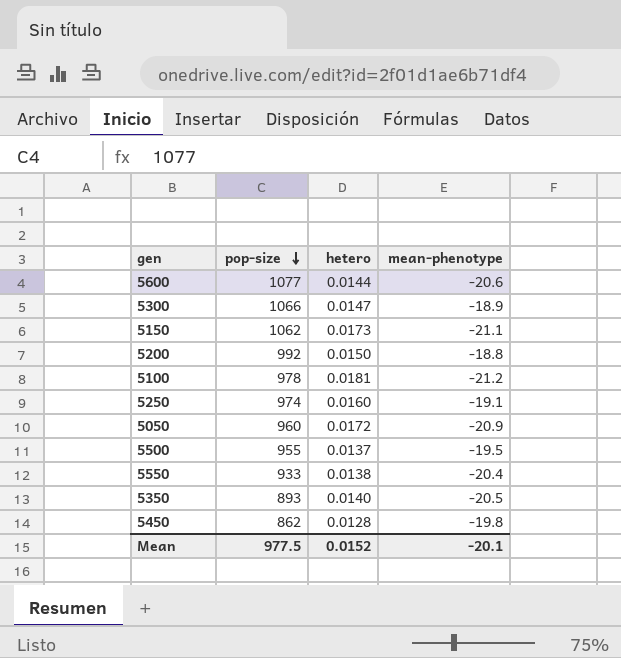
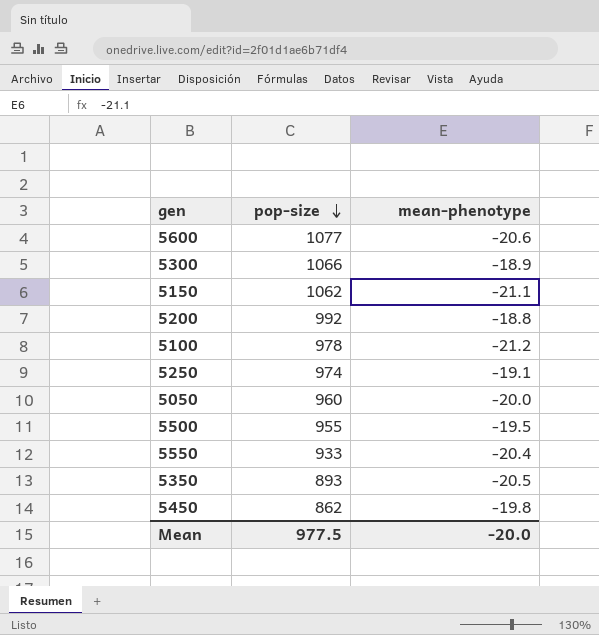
column hetero | position: 3 -> none
5050 | mean-phenotype: -20.9 -> -20.0
Mean | mean-phenotype: -20.1 -> -20.0

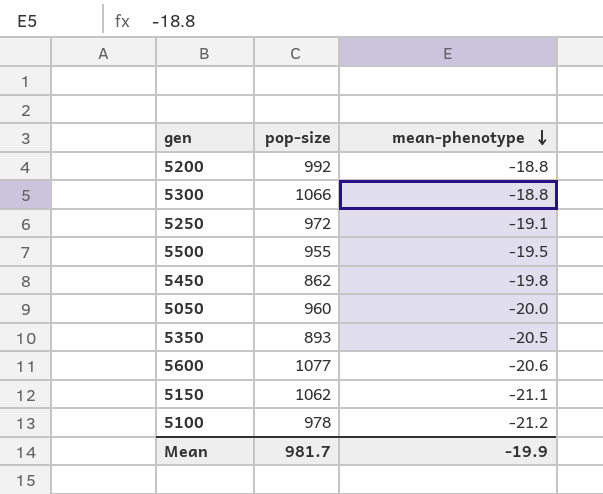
row order: pop-size descending -> mean-phenotype descending
row 5550: 933 | -20.4 -> none
5300 | mean-phenotype: -18.9 -> -18.8
5250 | pop-size: 974 -> 972
Mean | pop-size: 977.5 -> 981.7
Mean | mean-phenotype: -20.0 -> -19.9

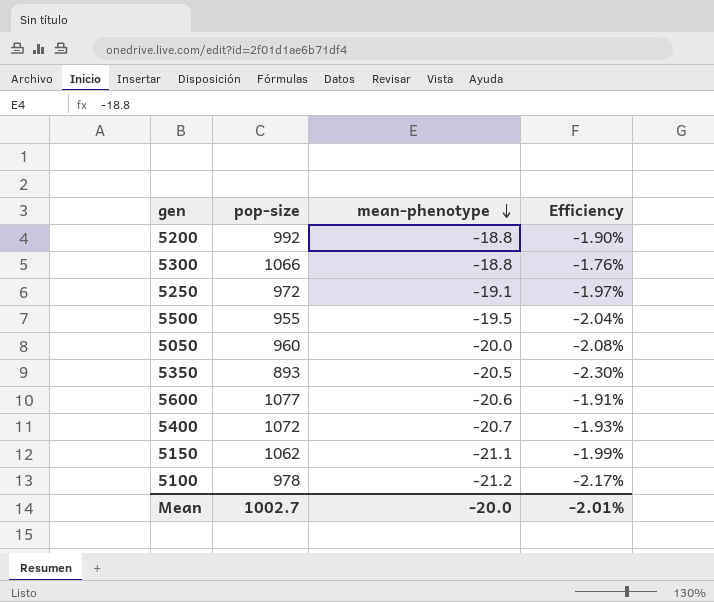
column Efficiency | formula: none -> [mean-phenotype] / [pop-size]
row 5450: 862 | -19.8 -> none
row 5400: none -> 1072 | -20.7 | -1.93%
Mean | pop-size: 981.7 -> 1002.7
Mean | mean-phenotype: -19.9 -> -20.0

